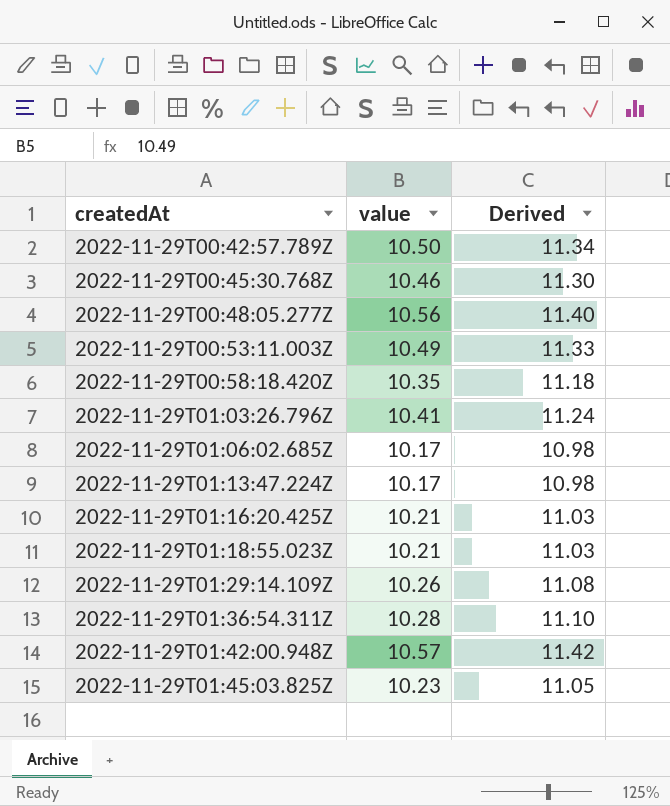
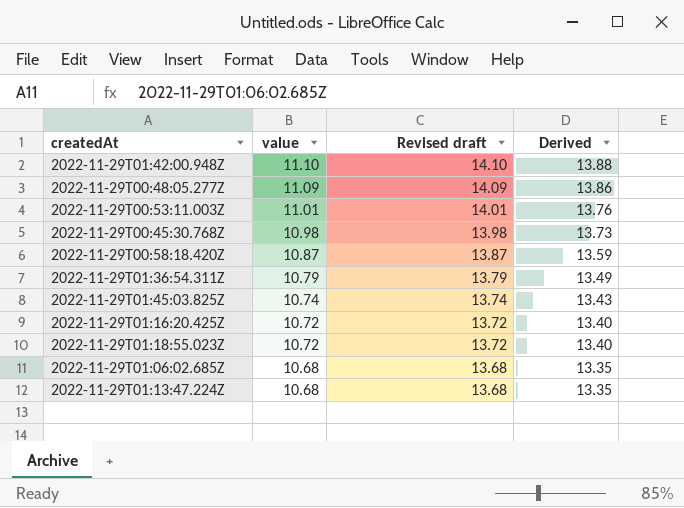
row order: createdAt ascending -> value descending
column Revised draft | formula: none -> [value] + 3
column Derived | formula: [value] * 1.08 -> [value] * 1.25
row 2022-11-29T00:42:57.789Z: 10.50 | 11.34 -> none
row 2022-11-29T01:03:26.796Z: 10.41 | 11.24 -> none
row 2022-11-29T01:29:14.109Z: 10.26 | 11.08 -> none
2022-11-29T01:42:00.948Z | value: 10.57 -> 11.10
2022-11-29T00:48:05.277Z | value: 10.56 -> 11.09
2022-11-29T00:53:11.003Z | value: 10.49 -> 11.01
2022-11-29T00:45:30.768Z | value: 10.46 -> 10.98
2022-11-29T00:58:18.420Z | value: 10.35 -> 10.87
2022-11-29T01:36:54.311Z | value: 10.28 -> 10.79
2022-11-29T01:45:03.825Z | value: 10.23 -> 10.74
2022-11-29T01:16:20.425Z | value: 10.21 -> 10.72
2022-11-29T01:18:55.023Z | value: 10.21 -> 10.72
2022-11-29T01:06:02.685Z | value: 10.17 -> 10.68
2022-11-29T01:13:47.224Z | value: 10.17 -> 10.68

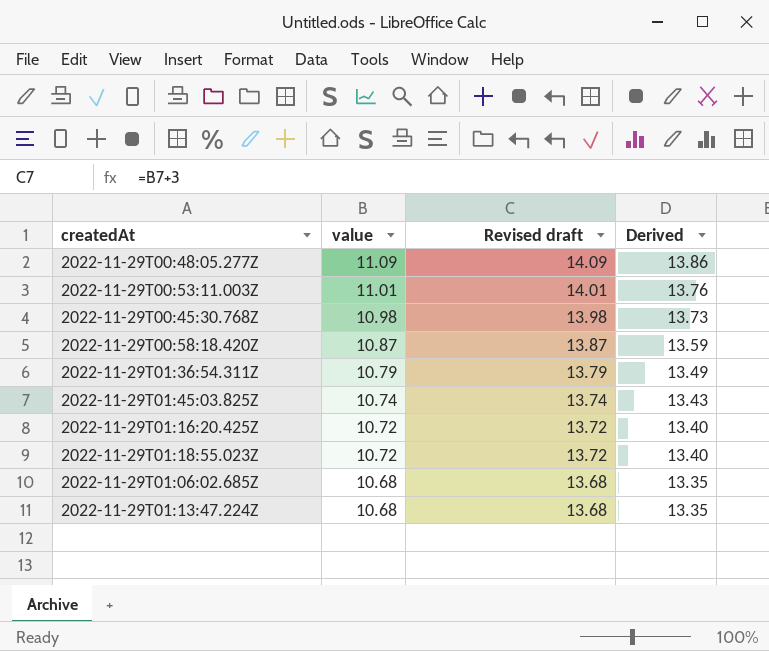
row 2022-11-29T01:42:00.948Z: 11.10 | 14.10 | 13.88 -> none

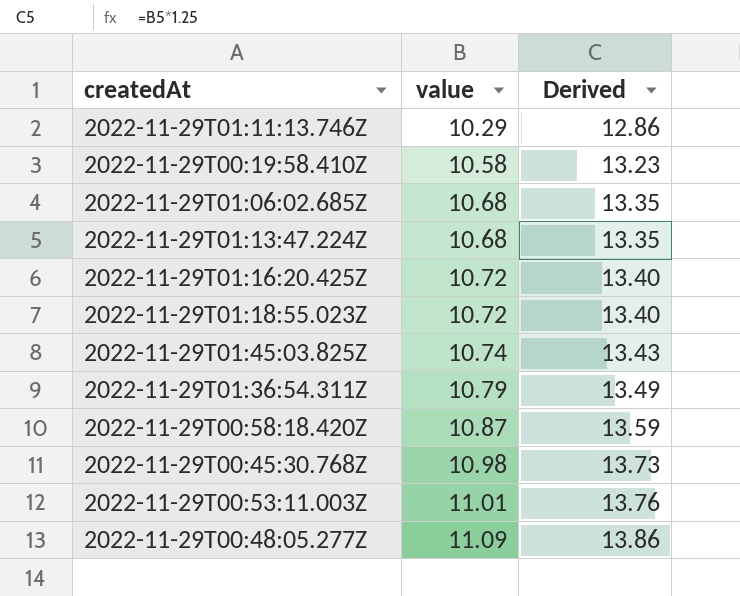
row order: value descending -> value ascending
column Revised draft | formula: [value] + 3 -> none
row 2022-11-29T01:11:13.746Z: none -> 10.29 | 12.86
row 2022-11-29T00:19:58.410Z: none -> 10.58 | 13.23

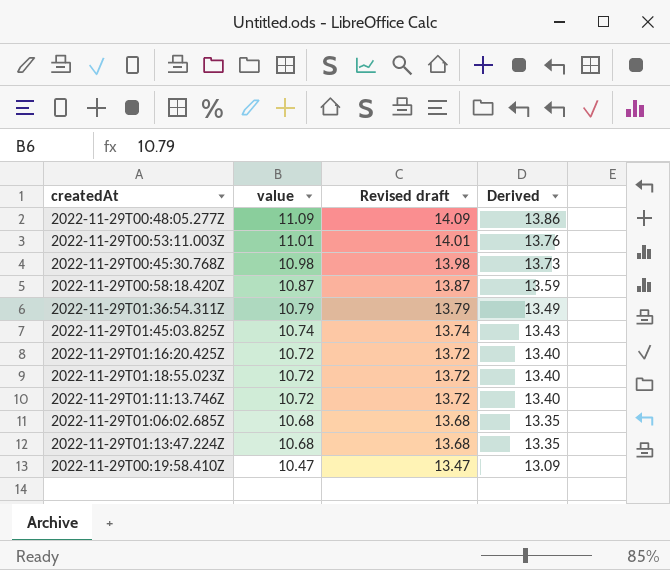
row order: value ascending -> value descending
column Revised draft | formula: none -> [value] + 3
2022-11-29T01:11:13.746Z | value: 10.29 -> 10.72
2022-11-29T01:11:13.746Z | Derived: 12.86 -> 13.40
2022-11-29T00:19:58.410Z | value: 10.58 -> 10.47
2022-11-29T00:19:58.410Z | Derived: 13.23 -> 13.09

